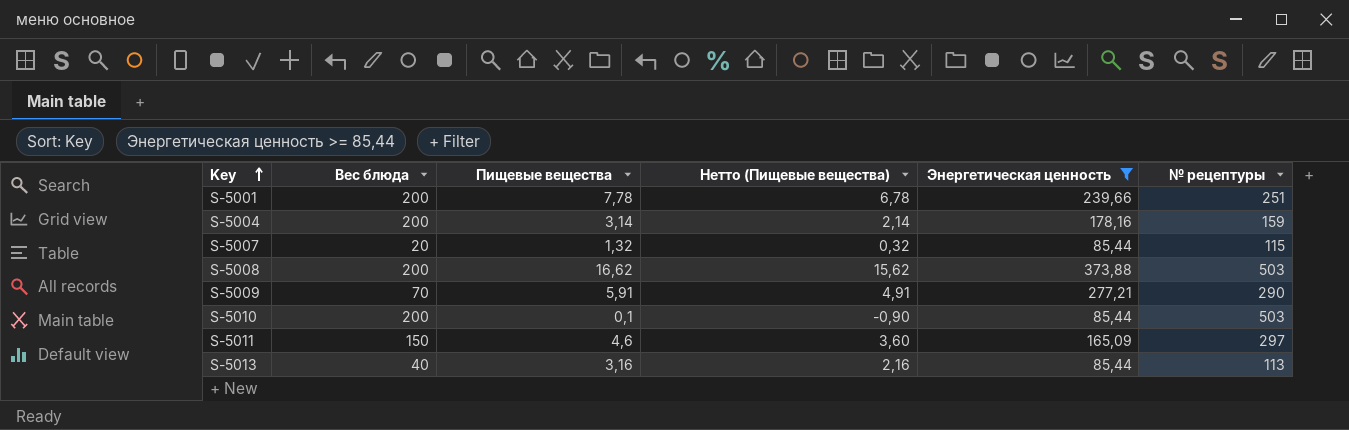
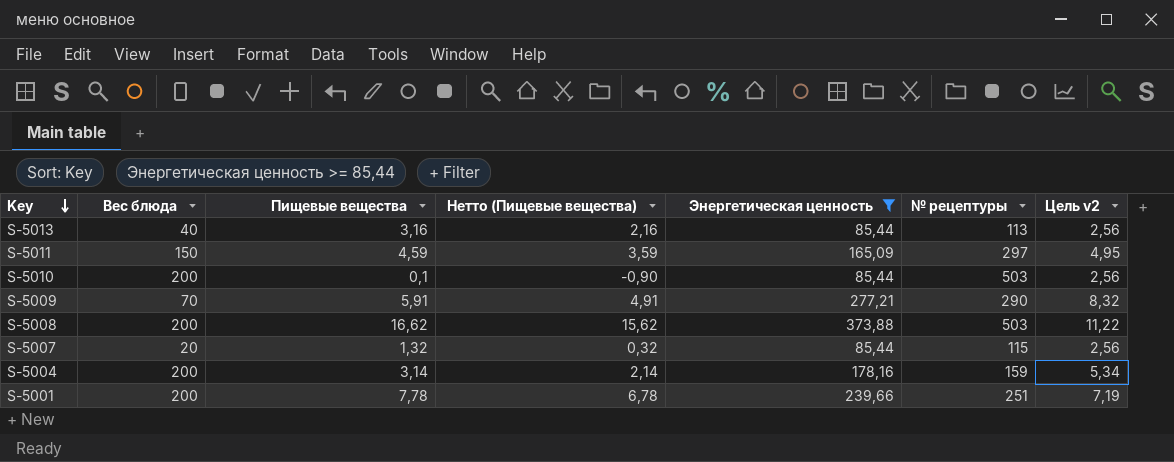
row order: Key ascending -> Key descending
column Цель v2 | formula: none -> [Энергетическая ценность] * 0,03
S-5011 | Пищевые вещества: 4,6 -> 4,59
S-5011 | Нетто (Пищевые вещества): 3,60 -> 3,59

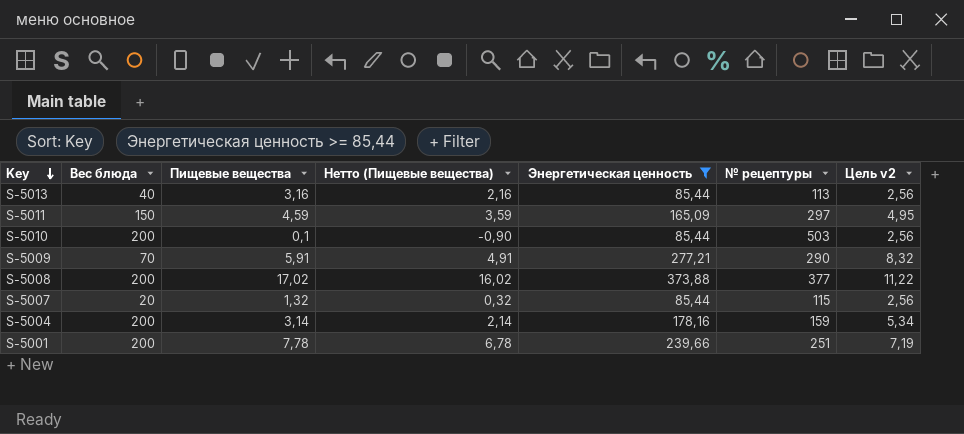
S-5008 | Пищевые вещества: 16,62 -> 17,02
S-5008 | Нетто (Пищевые вещества): 15,62 -> 16,02
S-5008 | № рецептуры: 503 -> 377

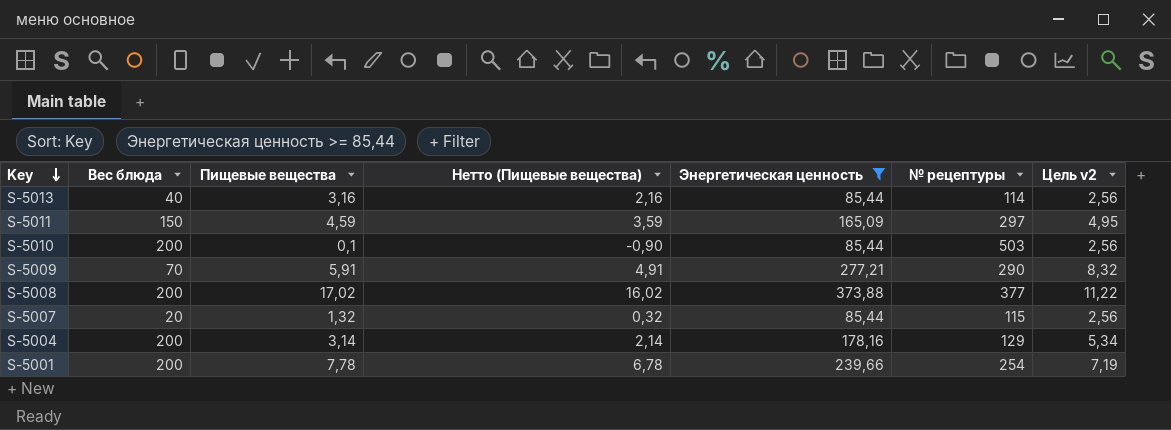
S-5013 | № рецептуры: 113 -> 114
S-5004 | № рецептуры: 159 -> 129
S-5001 | № рецептуры: 251 -> 254

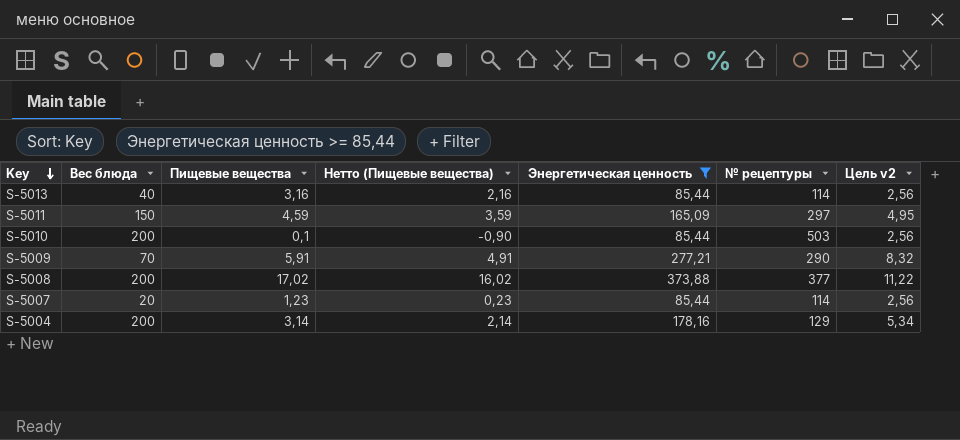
row S-5001: 200 | 7,78 | 6,78 | 239,66 | 254 | 7,19 -> none
S-5007 | Пищевые вещества: 1,32 -> 1,23
S-5007 | Нетто (Пищевые вещества): 0,32 -> 0,23
S-5007 | № рецептуры: 115 -> 114

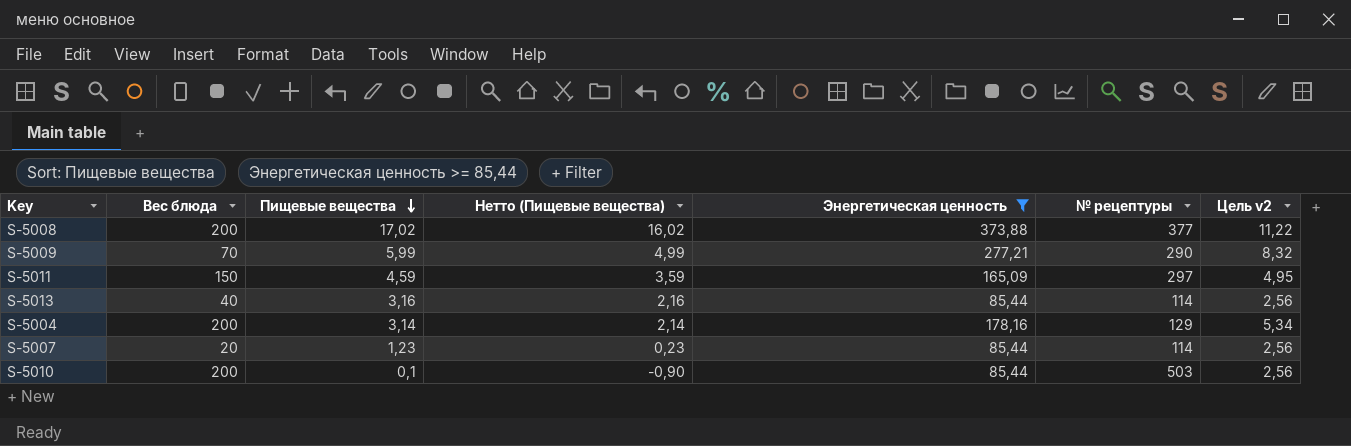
row order: Key descending -> Пищевые вещества descending
S-5009 | Пищевые вещества: 5,91 -> 5,99
S-5009 | Нетто (Пищевые вещества): 4,91 -> 4,99

